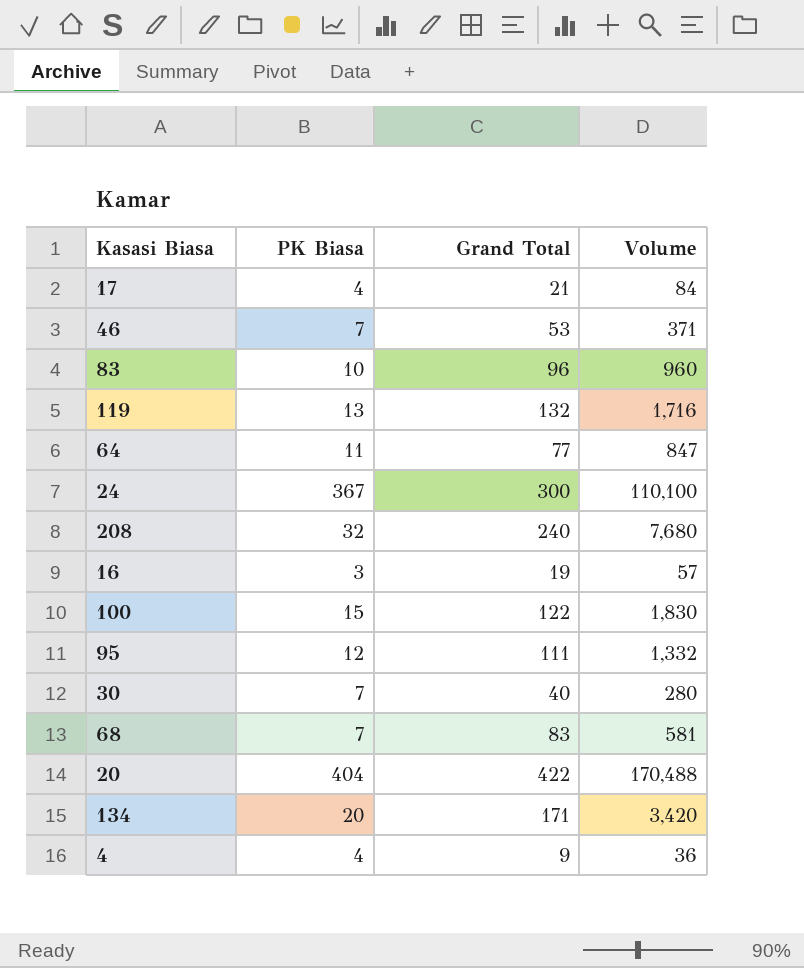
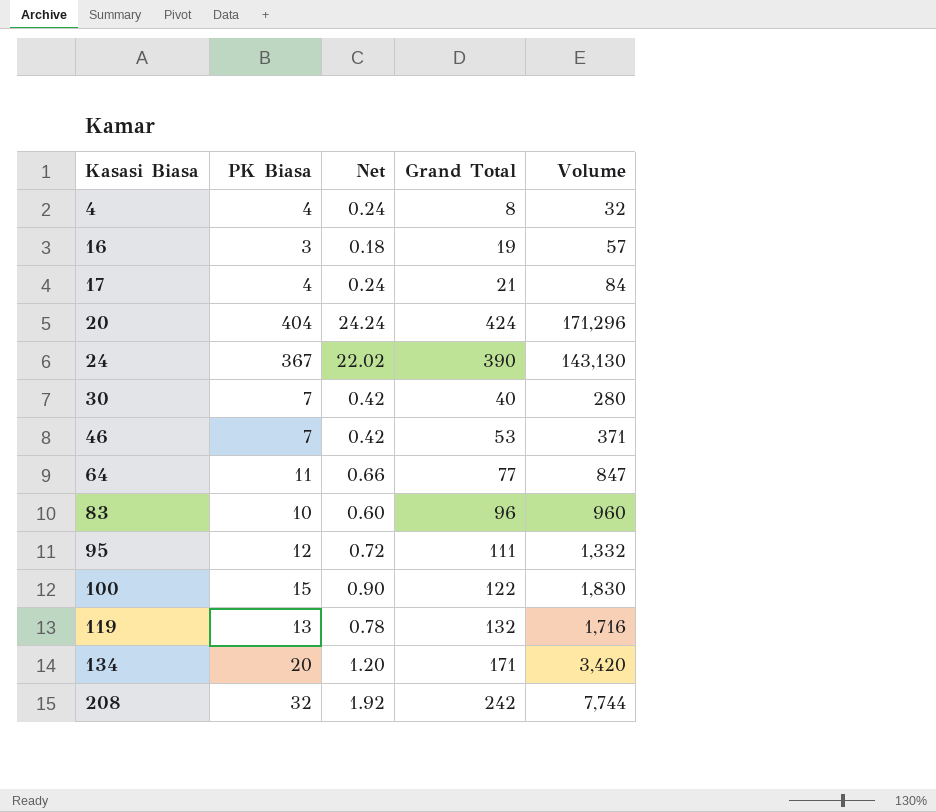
row order: none -> Kasasi Biasa ascending
column Net | formula: none -> [PK Biasa] * 0.06
row 68: 7 | 83 | 581 -> none
4 | Grand Total: 9 -> 8
4 | Volume: 36 -> 32
20 | Grand Total: 422 -> 424
20 | Volume: 170,488 -> 171,296
24 | Grand Total: 300 -> 390
24 | Volume: 110,100 -> 143,130
208 | Grand Total: 240 -> 242
208 | Volume: 7,680 -> 7,744

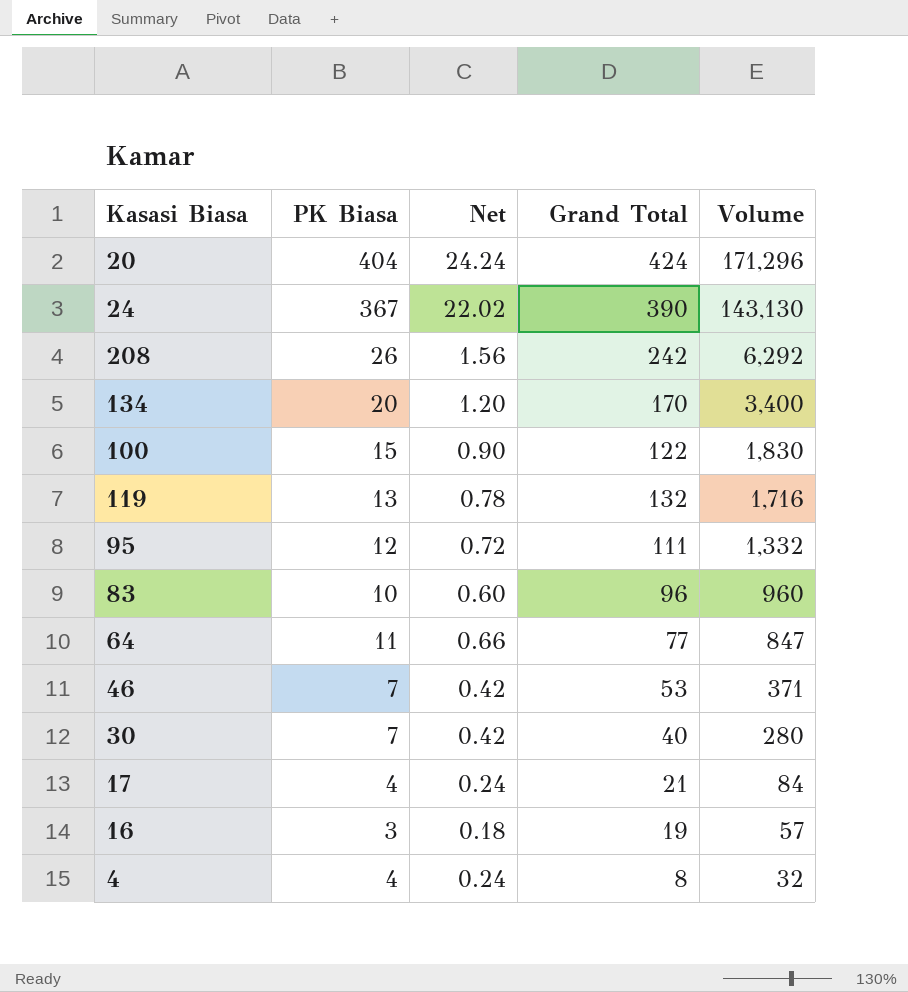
row order: Kasasi Biasa ascending -> Volume descending
208 | PK Biasa: 32 -> 26
208 | Net: 1.92 -> 1.56
208 | Volume: 7,744 -> 6,292
134 | Grand Total: 171 -> 170
134 | Volume: 3,420 -> 3,400

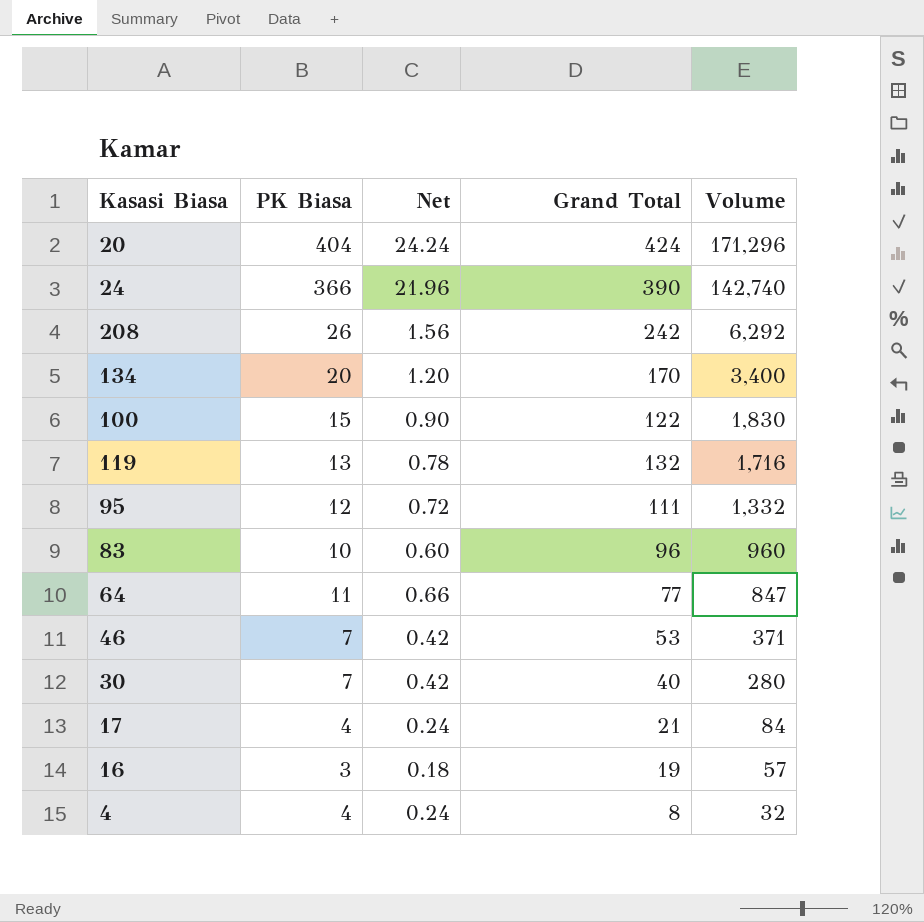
24 | PK Biasa: 367 -> 366
24 | Net: 22.02 -> 21.96
24 | Volume: 143,130 -> 142,740

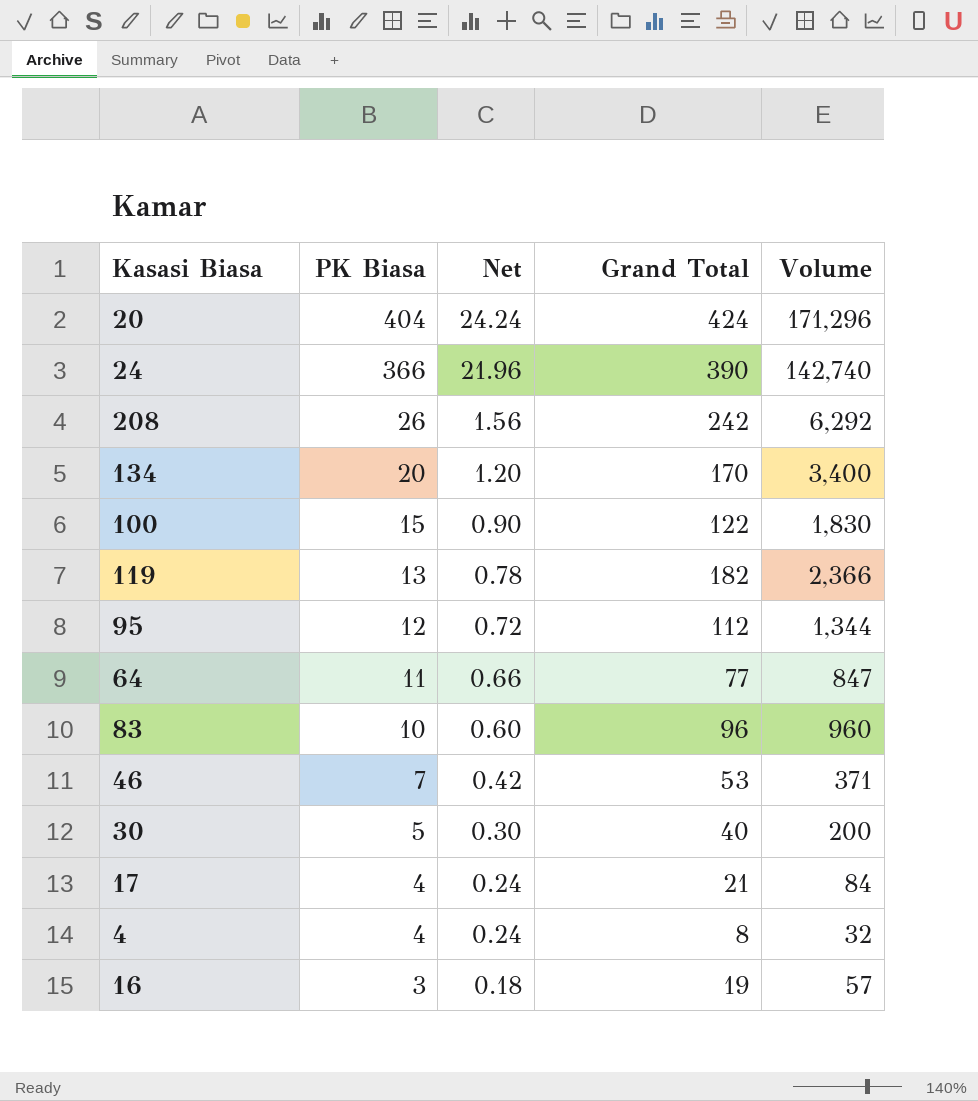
row order: Volume descending -> PK Biasa descending
119 | Grand Total: 132 -> 182
119 | Volume: 1,716 -> 2,366
95 | Grand Total: 111 -> 112
95 | Volume: 1,332 -> 1,344
30 | PK Biasa: 7 -> 5
30 | Net: 0.42 -> 0.30
30 | Volume: 280 -> 200

